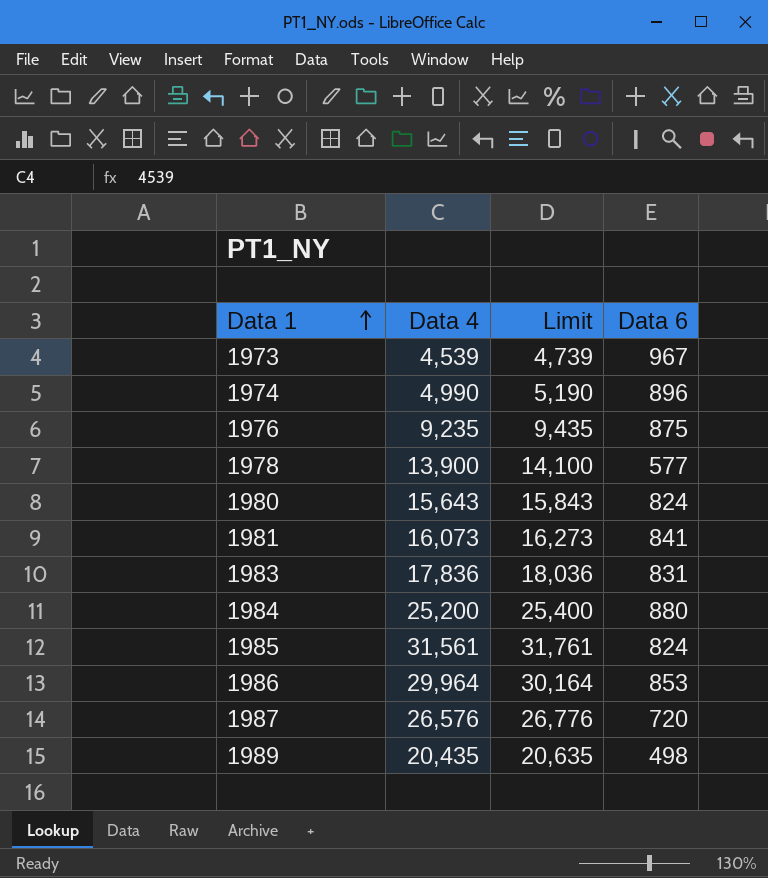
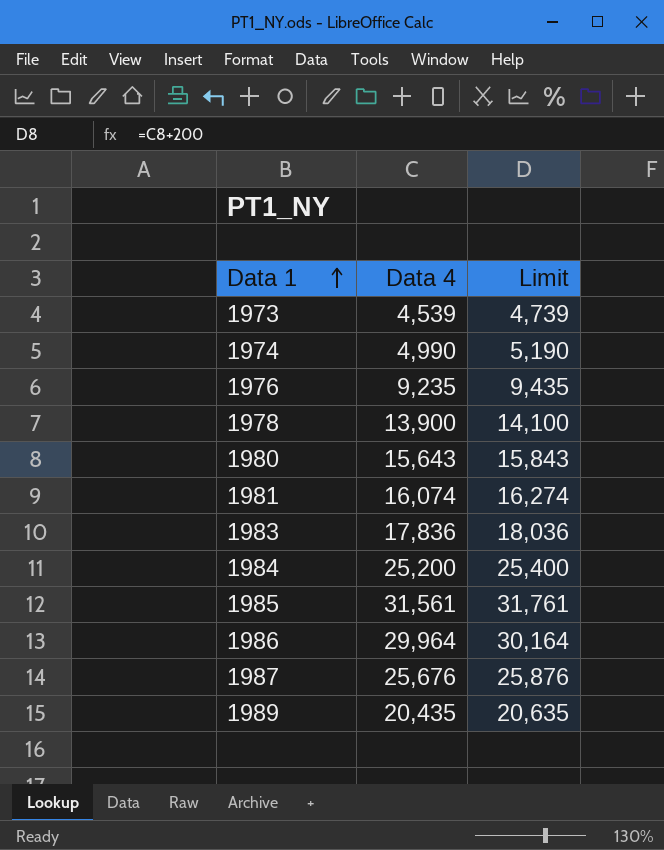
column Data 6 | position: 4 -> none
1981 | Data 4: 16,073 -> 16,074
1981 | Limit: 16,273 -> 16,274
1987 | Data 4: 26,576 -> 25,676
1987 | Limit: 26,776 -> 25,876

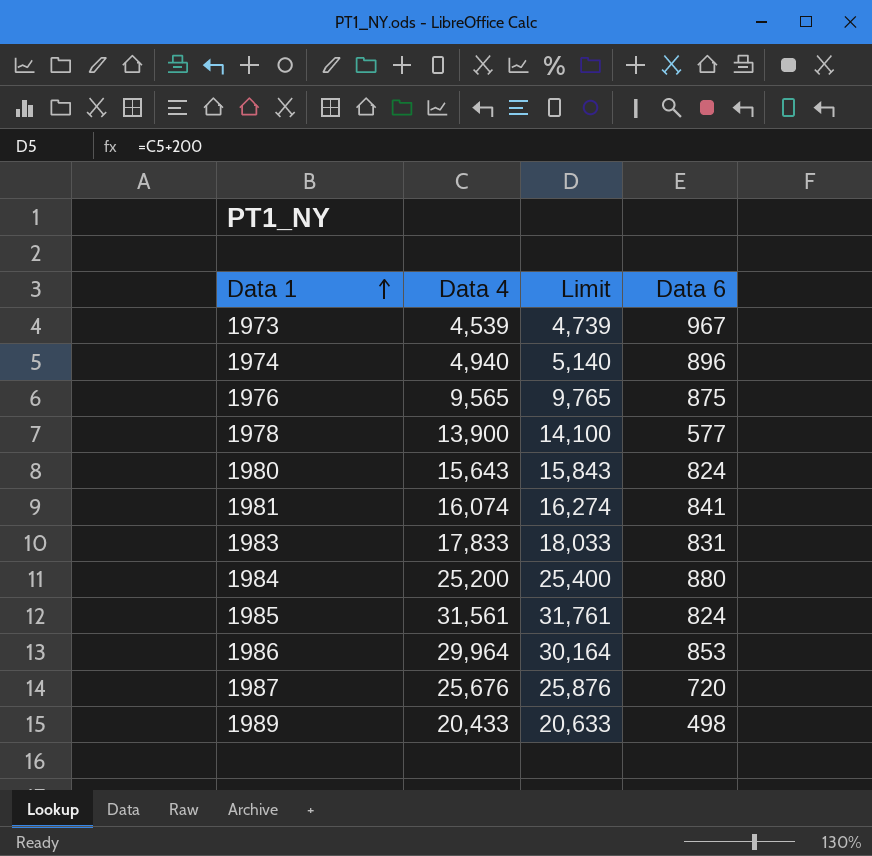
column Data 6 | position: none -> 4
1974 | Data 4: 4,990 -> 4,940
1974 | Limit: 5,190 -> 5,140
1976 | Data 4: 9,235 -> 9,565
1976 | Limit: 9,435 -> 9,765
1983 | Data 4: 17,836 -> 17,833
1983 | Limit: 18,036 -> 18,033
1989 | Data 4: 20,435 -> 20,433
1989 | Limit: 20,635 -> 20,633

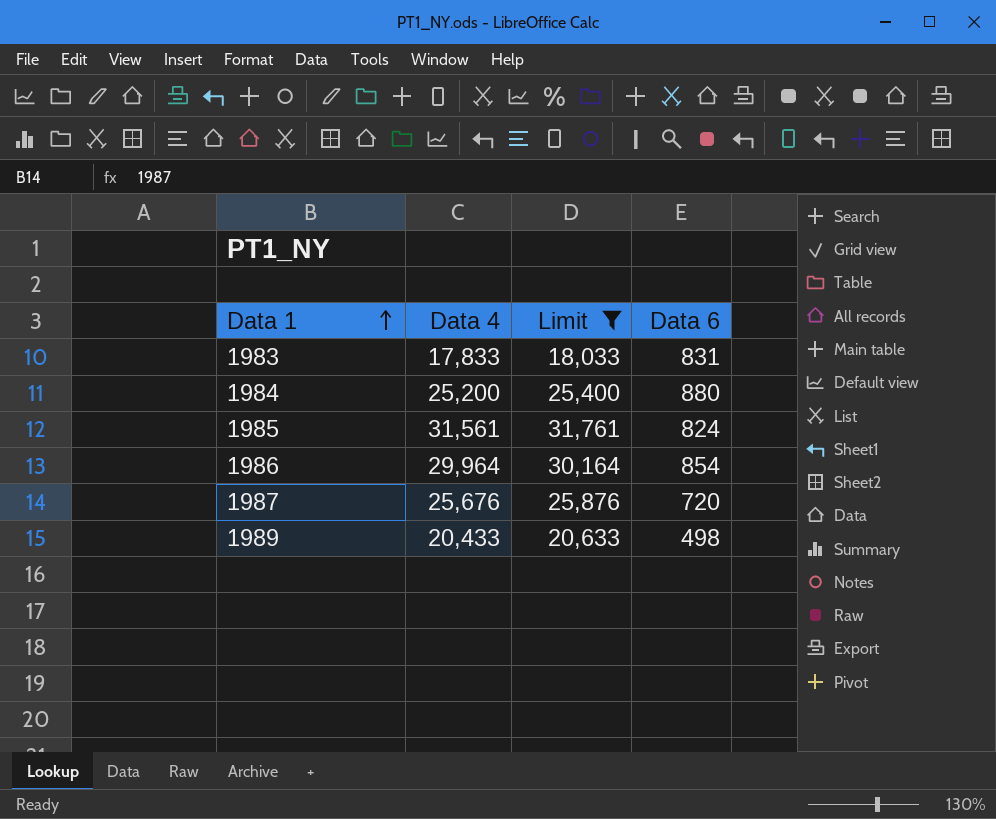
filter: none -> Limit >= 18,033
1986 | Data 6: 853 -> 854

